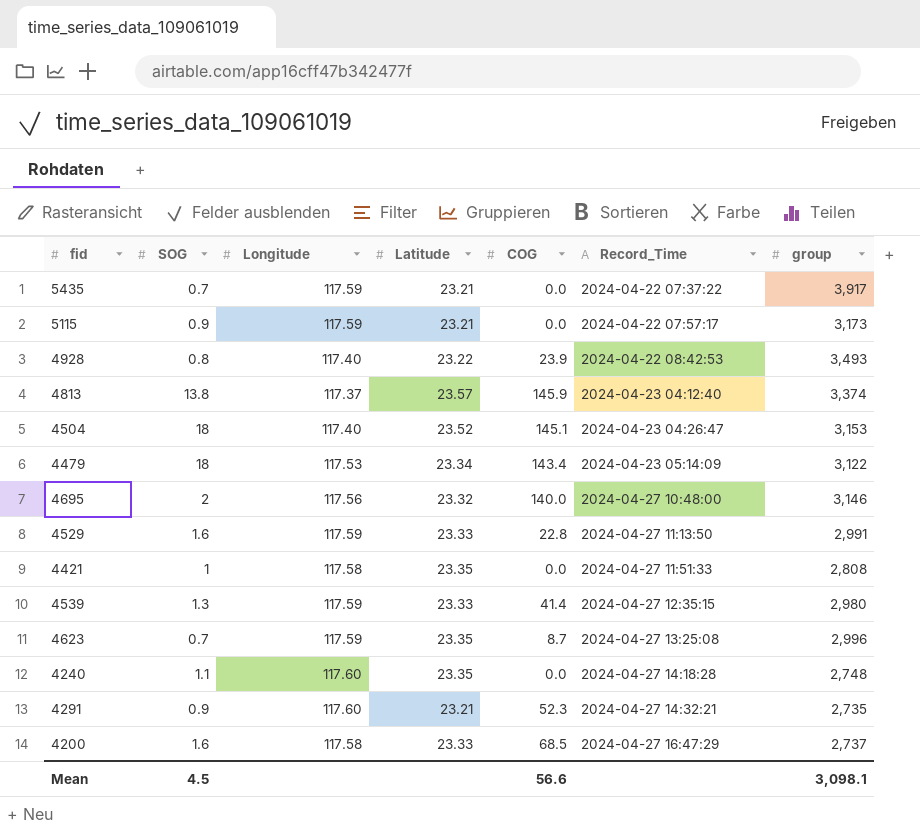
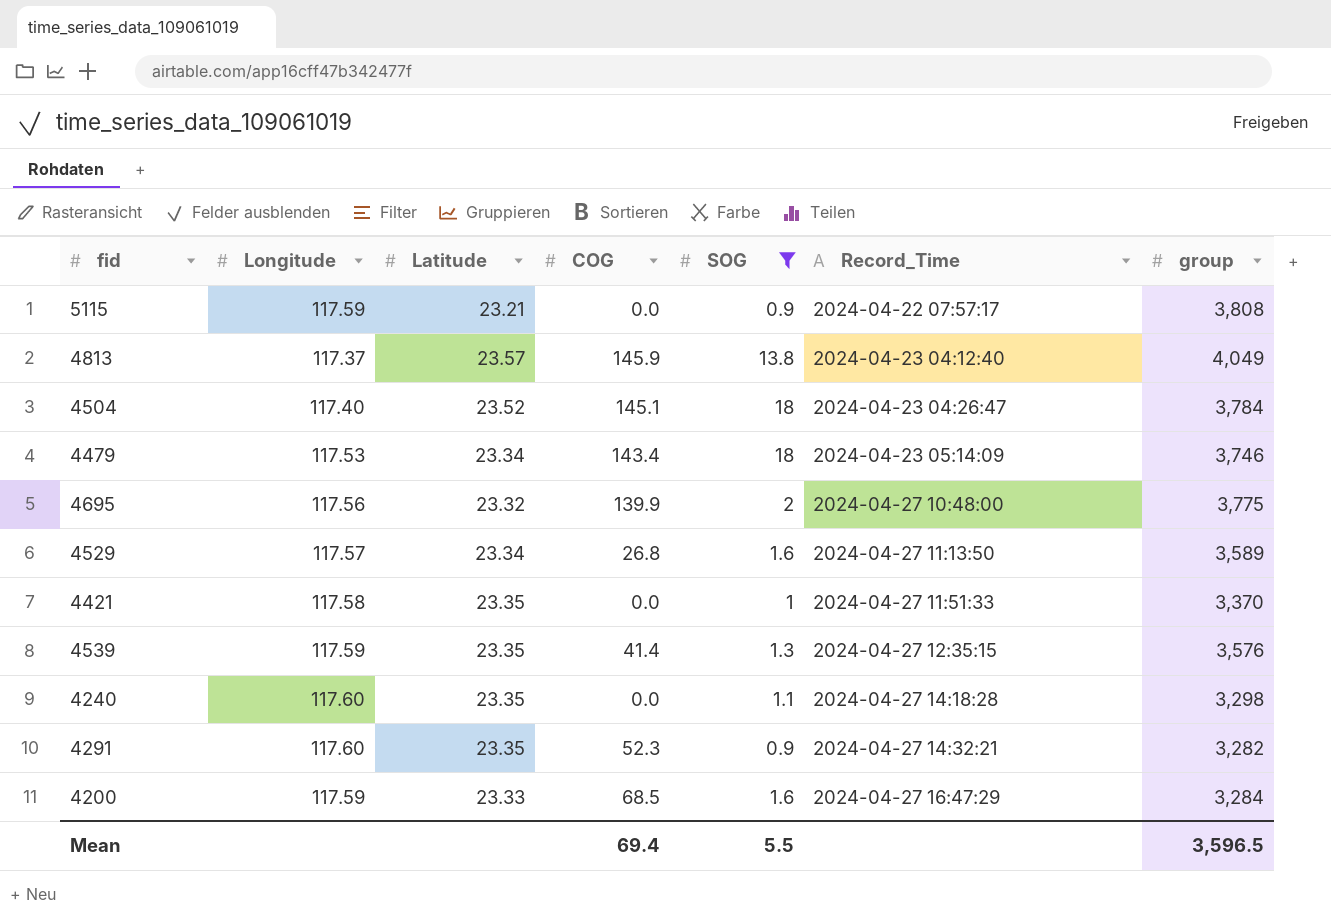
filter: none -> SOG >= 0.9
column SOG | position: 2 -> 5
5115 | group: 3,173 -> 3,808
4813 | group: 3,374 -> 4,049
4504 | group: 3,153 -> 3,784
4479 | group: 3,122 -> 3,746
4695 | COG: 140.0 -> 139.9
4695 | group: 3,146 -> 3,775
4529 | Longitude: 117.59 -> 117.57
4529 | Latitude: 23.33 -> 23.34
4529 | COG: 22.8 -> 26.8
4529 | group: 2,991 -> 3,589
4421 | group: 2,808 -> 3,370
4539 | Latitude: 23.33 -> 23.35
4539 | group: 2,980 -> 3,576
4240 | group: 2,748 -> 3,298
4291 | Latitude: 23.21 -> 23.35
4291 | group: 2,735 -> 3,282
4200 | Longitude: 117.58 -> 117.59
4200 | group: 2,737 -> 3,284
Mean | COG: 56.6 -> 69.4
Mean | SOG: 4.5 -> 5.5
Mean | group: 3,098.1 -> 3,596.5

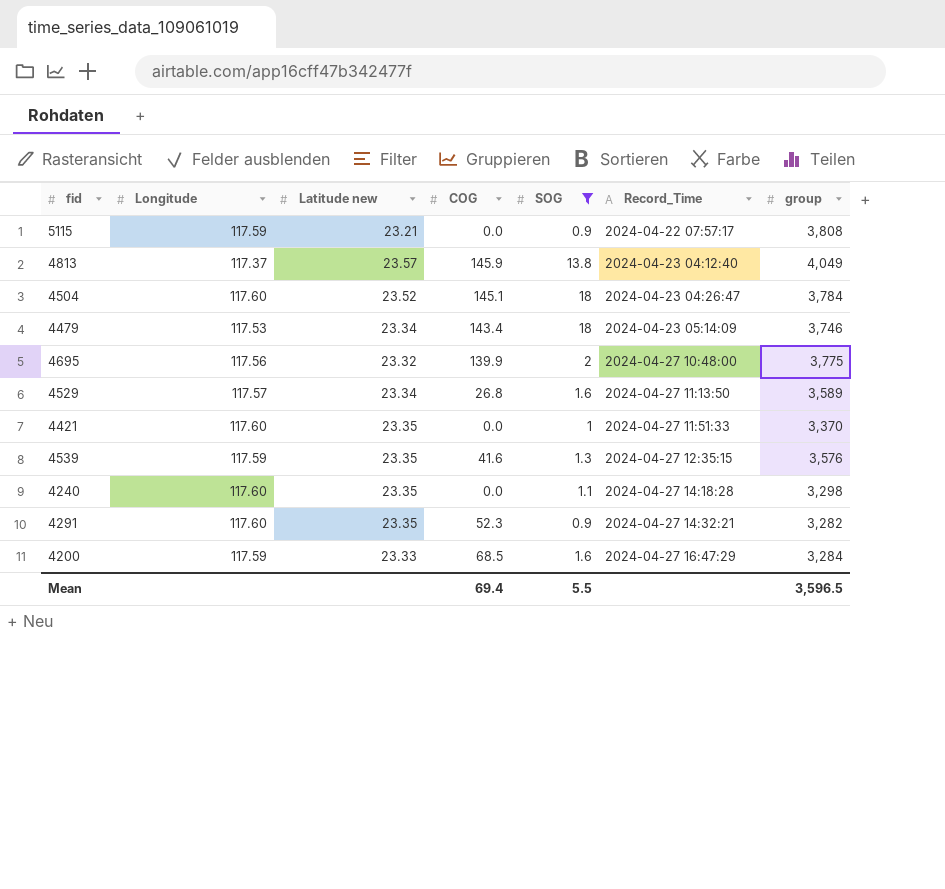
column name: Latitude -> Latitude new
4504 | Longitude: 117.40 -> 117.60
4421 | Longitude: 117.58 -> 117.60
4539 | COG: 41.4 -> 41.6

